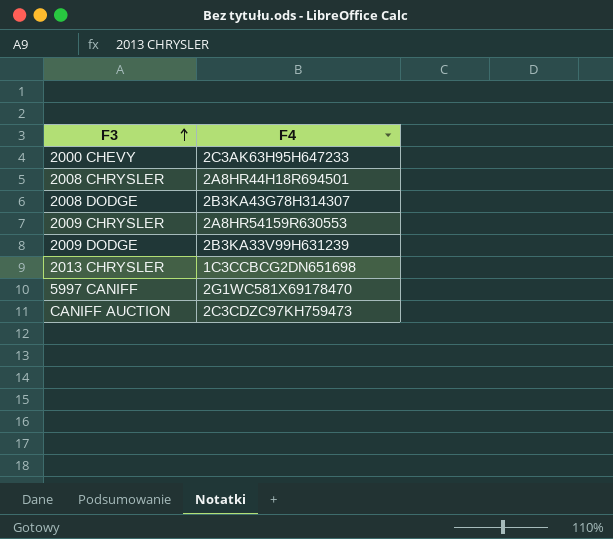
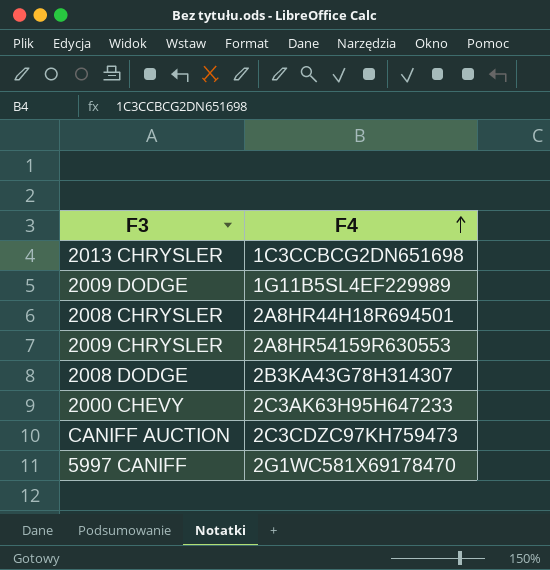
row order: F3 ascending -> F4 ascending
2009 DODGE | F4: 2B3KA33V99H631239 -> 1G11B5SL4EF229989

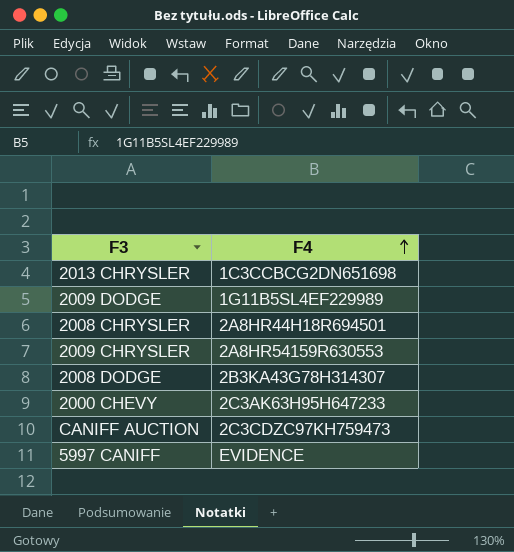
5997 CANIFF | F4: 2G1WC581X69178470 -> EVIDENCE

